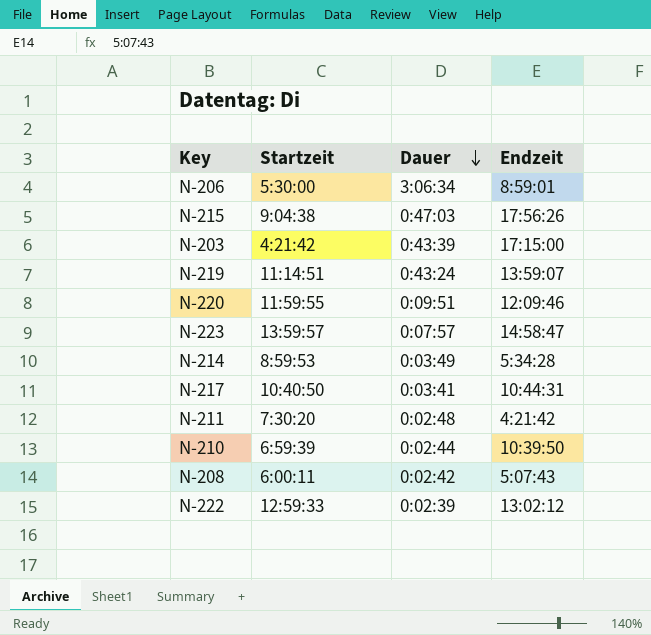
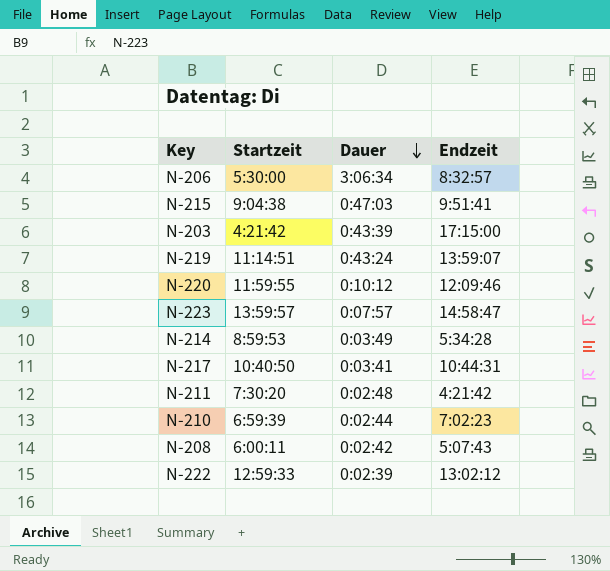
N-206 | Endzeit: 8:59:01 -> 8:32:57
N-215 | Endzeit: 17:56:26 -> 9:51:41
N-220 | Dauer: 0:09:51 -> 0:10:12
N-210 | Endzeit: 10:39:50 -> 7:02:23

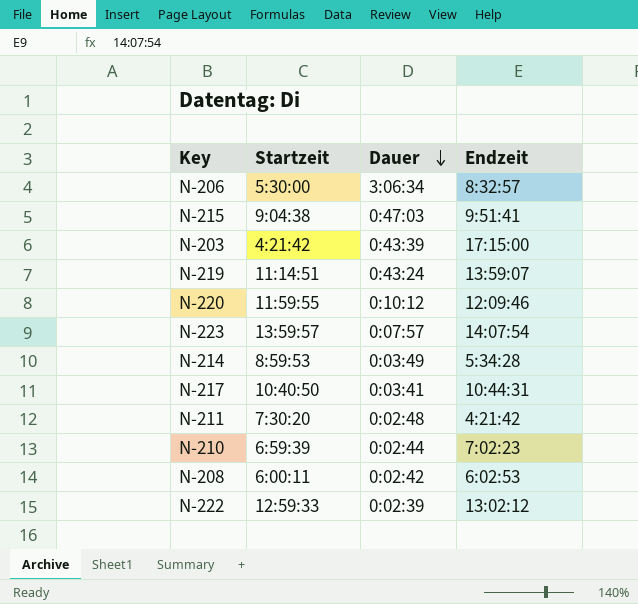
N-223 | Endzeit: 14:58:47 -> 14:07:54
N-208 | Endzeit: 5:07:43 -> 6:02:53

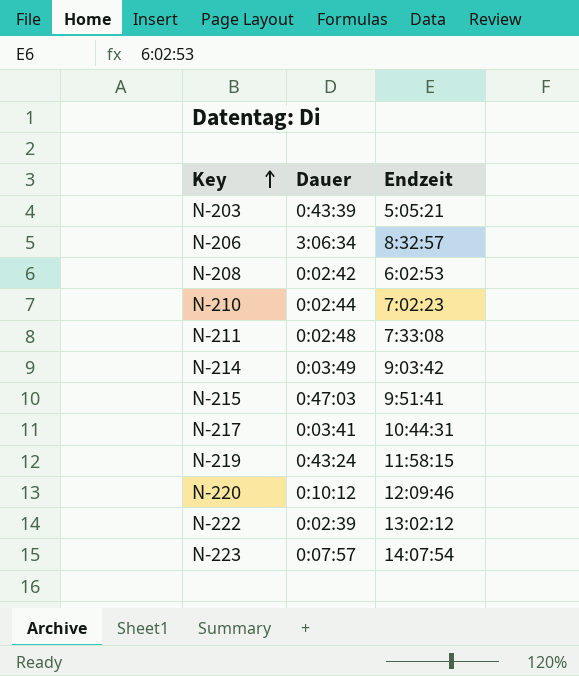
row order: Dauer descending -> Key ascending
column Startzeit | position: 2 -> none
N-203 | Endzeit: 17:15:00 -> 5:05:21
N-211 | Endzeit: 4:21:42 -> 7:33:08
N-214 | Endzeit: 5:34:28 -> 9:03:42
N-219 | Endzeit: 13:59:07 -> 11:58:15

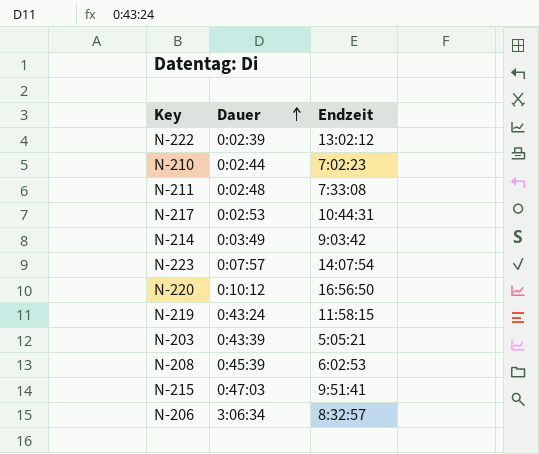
row order: Key ascending -> Dauer ascending
N-217 | Dauer: 0:03:41 -> 0:02:53
N-220 | Endzeit: 12:09:46 -> 16:56:50
N-208 | Dauer: 0:02:42 -> 0:45:39

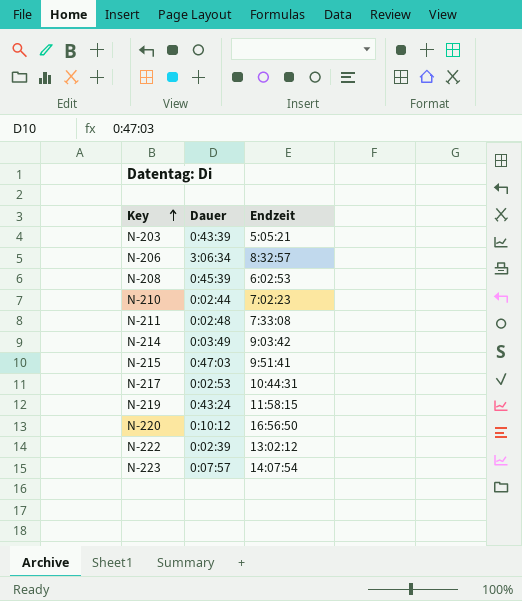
row order: Dauer ascending -> Key ascending

